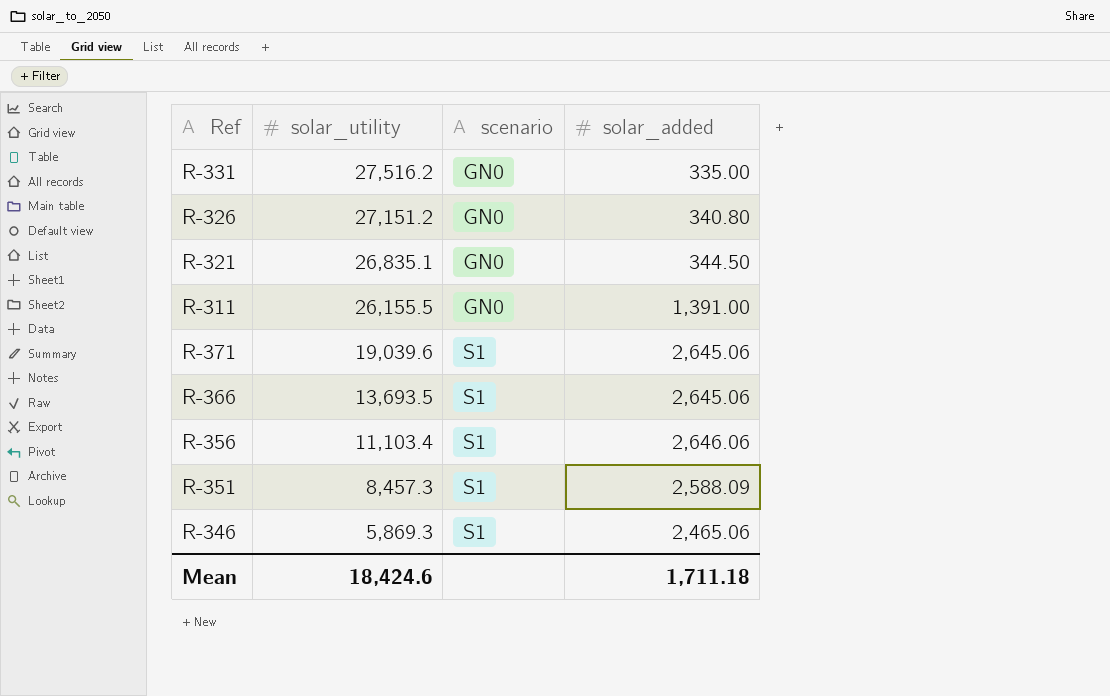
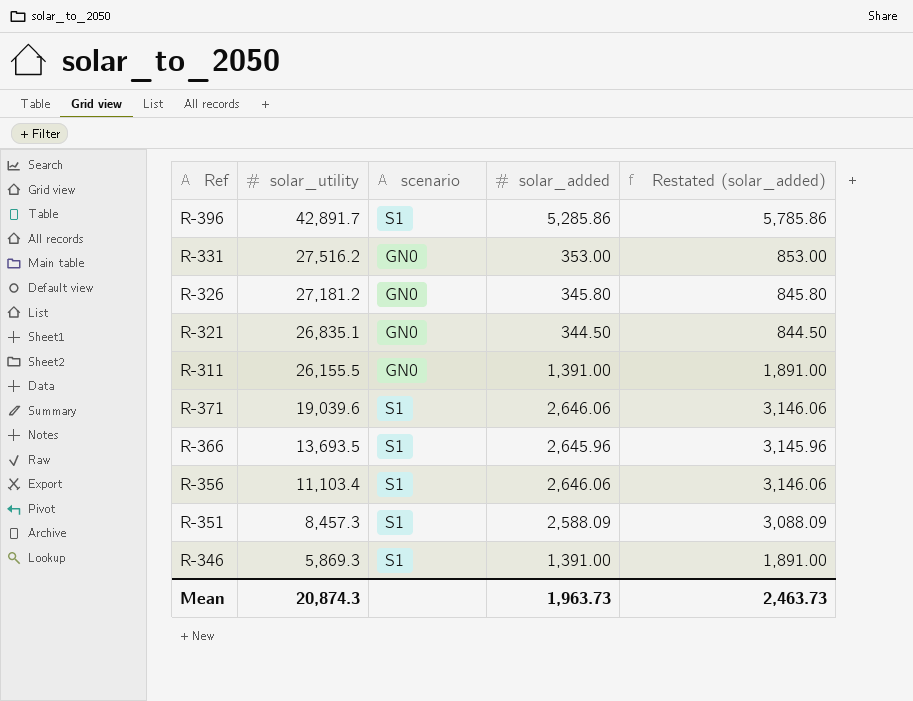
column Restated (solar_added) | formula: none -> [solar_added] + 500
row R-396: none -> 42,891.7 | S1 | 5,285.86 | 5,785.86
R-331 | solar_added: 335.00 -> 353.00
R-326 | solar_utility: 27,151.2 -> 27,181.2
R-326 | solar_added: 340.80 -> 345.80
R-371 | solar_added: 2,645.06 -> 2,646.06
R-366 | solar_added: 2,645.06 -> 2,645.96
R-346 | solar_added: 2,465.06 -> 1,391.00
Mean | solar_utility: 18,424.6 -> 20,874.3
Mean | solar_added: 1,711.18 -> 1,963.73

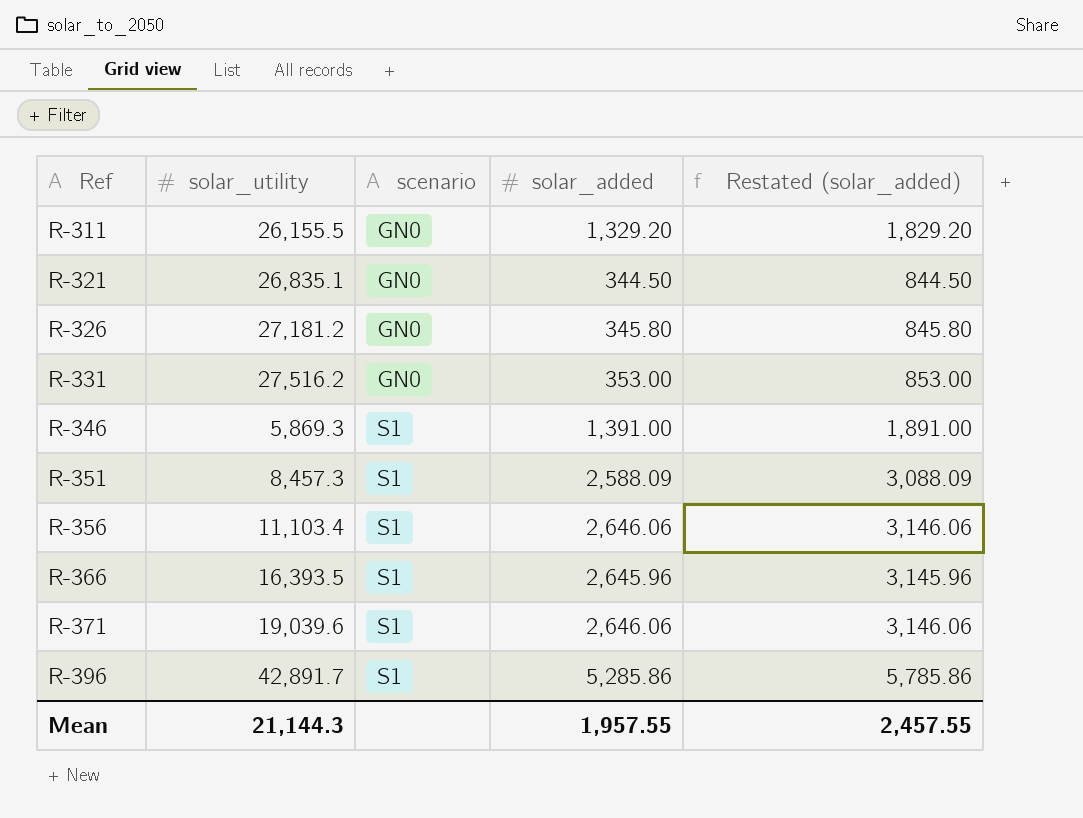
row order: solar_utility descending -> Ref ascending
R-311 | solar_added: 1,391.00 -> 1,329.20
R-311 | Restated (solar_added): 1,891.00 -> 1,829.20
R-366 | solar_utility: 13,693.5 -> 16,393.5
Mean | solar_utility: 20,874.3 -> 21,144.3
Mean | solar_added: 1,963.73 -> 1,957.55
Mean | Restated (solar_added): 2,463.73 -> 2,457.55

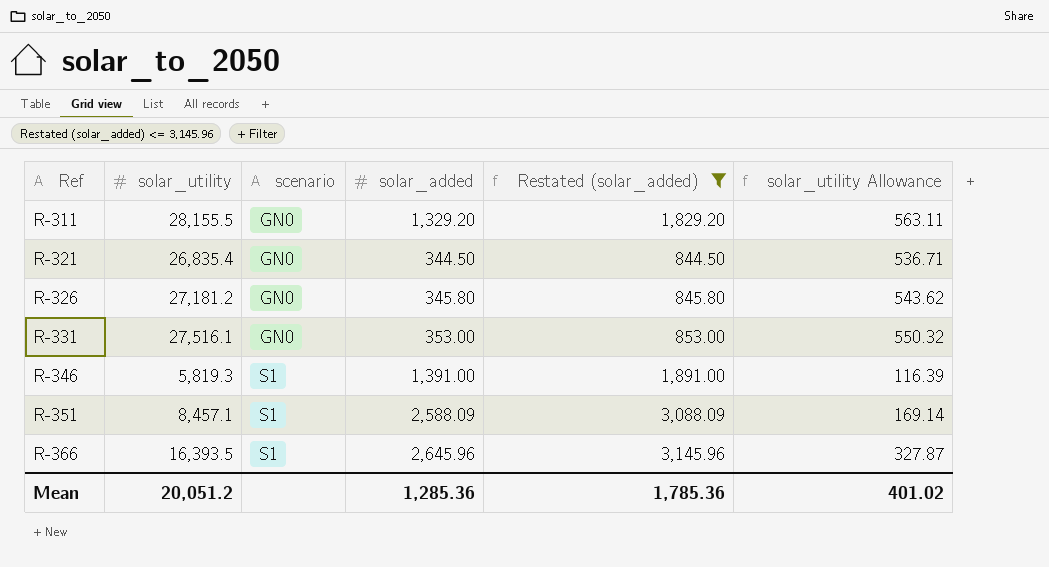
filter: none -> Restated (solar_added) <= 3,145.96
column solar_utility Allowance | formula: none -> [solar_utility] * 0.02
R-311 | solar_utility: 26,155.5 -> 28,155.5
R-321 | solar_utility: 26,835.1 -> 26,835.4
R-331 | solar_utility: 27,516.2 -> 27,516.1
R-346 | solar_utility: 5,869.3 -> 5,819.3
R-351 | solar_utility: 8,457.3 -> 8,457.1
Mean | solar_utility: 21,144.3 -> 20,051.2
Mean | solar_added: 1,957.55 -> 1,285.36
Mean | Restated (solar_added): 2,457.55 -> 1,785.36

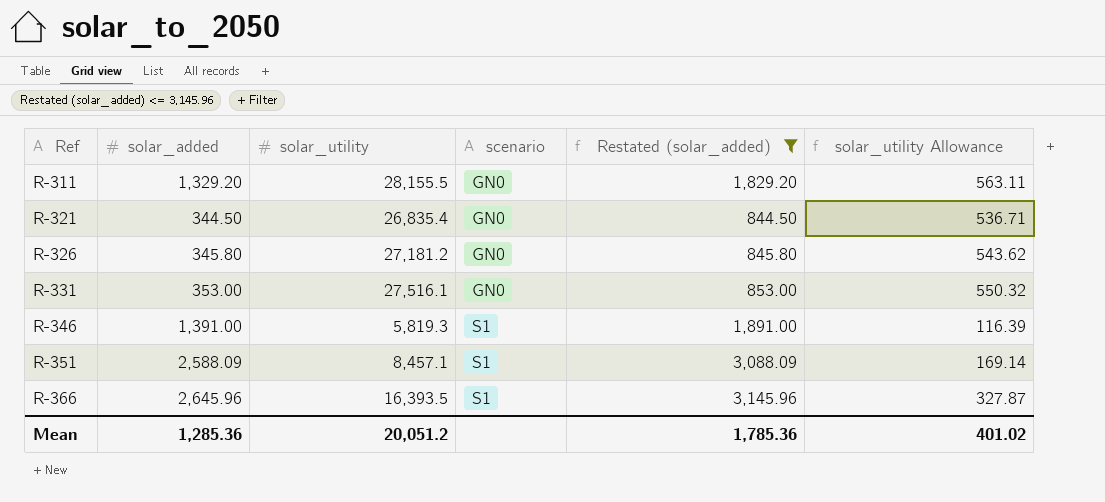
column solar_added | position: 4 -> 2

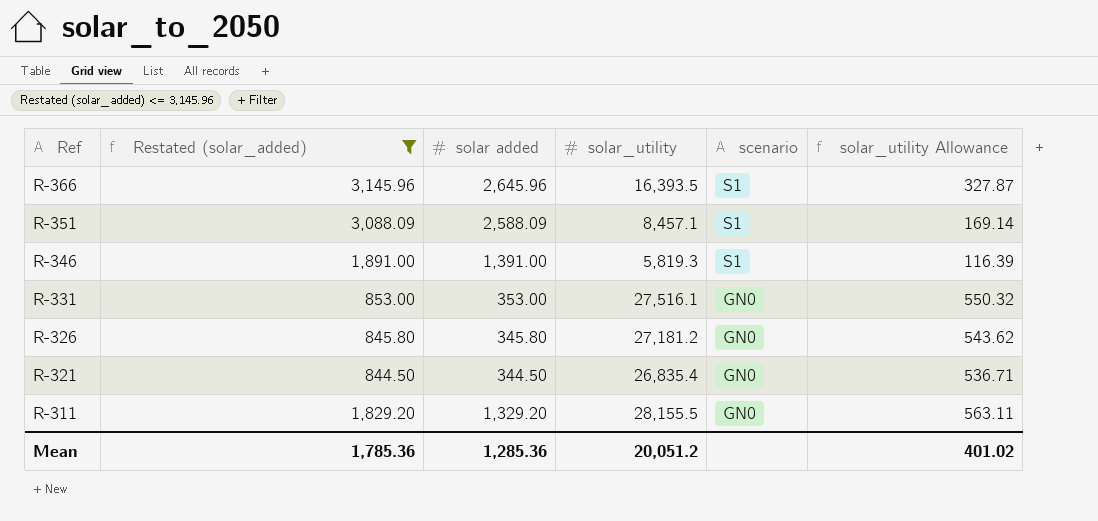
row order: Ref ascending -> Ref descending
column Restated (solar_added) | position: 5 -> 2
column name: solar_added -> solar added

